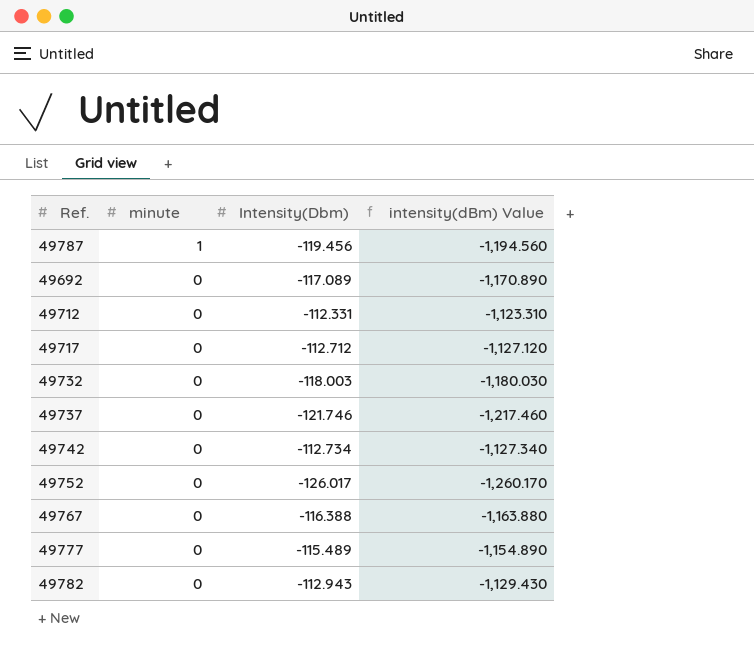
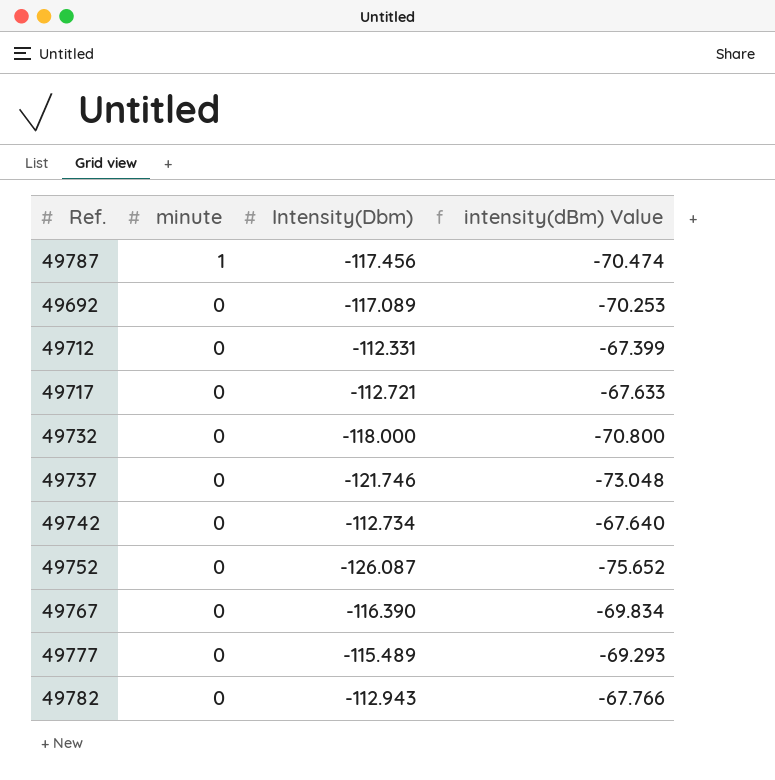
column intensity(dBm) Value | formula: [Intensity(Dbm)] * 10 -> [Intensity(Dbm)] * 0.6
49787 | Intensity(Dbm): -119.456 -> -117.456
49717 | Intensity(Dbm): -112.712 -> -112.721
49732 | Intensity(Dbm): -118.003 -> -118.000
49752 | Intensity(Dbm): -126.017 -> -126.087
49767 | Intensity(Dbm): -116.388 -> -116.390

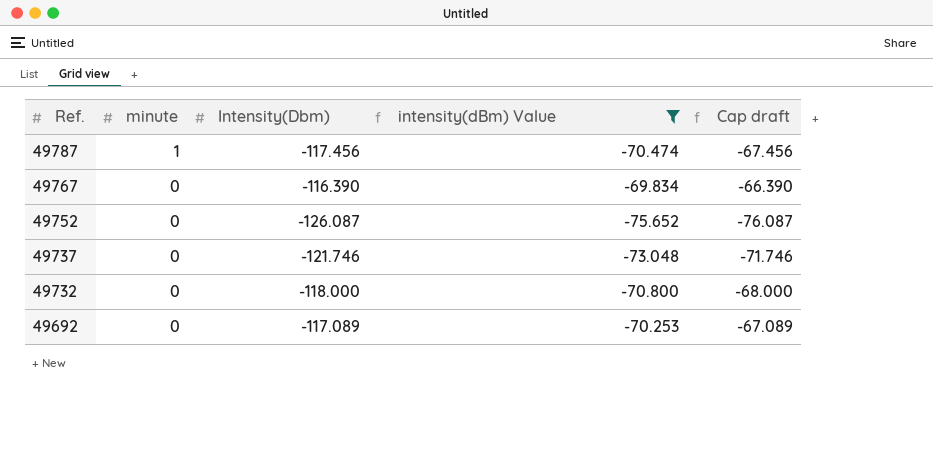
filter: none -> intensity(dBm) Value <= -69.834
row order: minute descending -> Ref. descending
column Cap draft | formula: none -> [Intensity(Dbm)] + 50

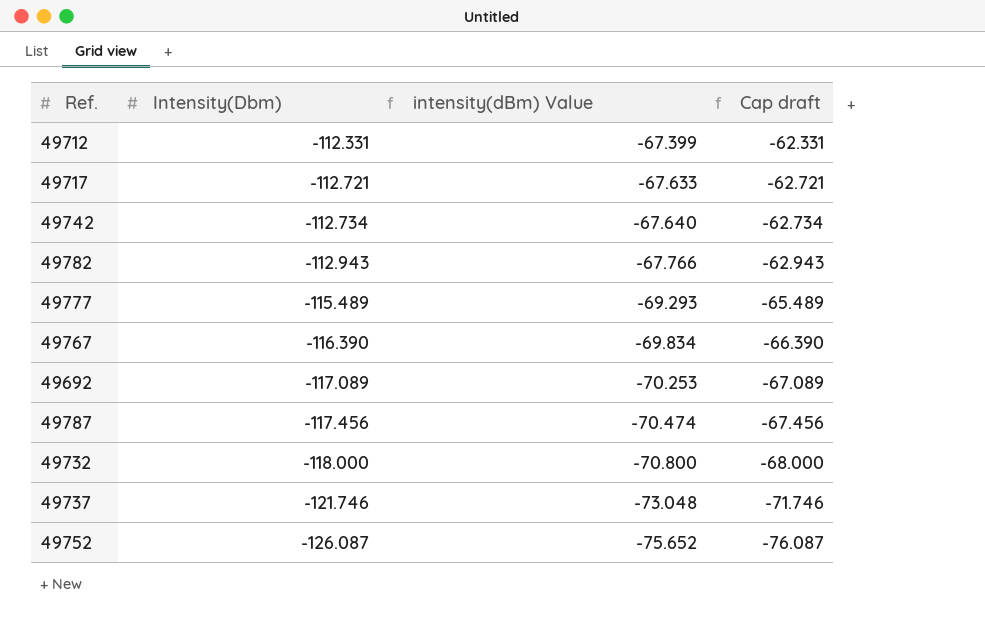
filter: intensity(dBm) Value <= -69.834 -> none
row order: Ref. descending -> Intensity(Dbm) descending
column minute | position: 2 -> none

